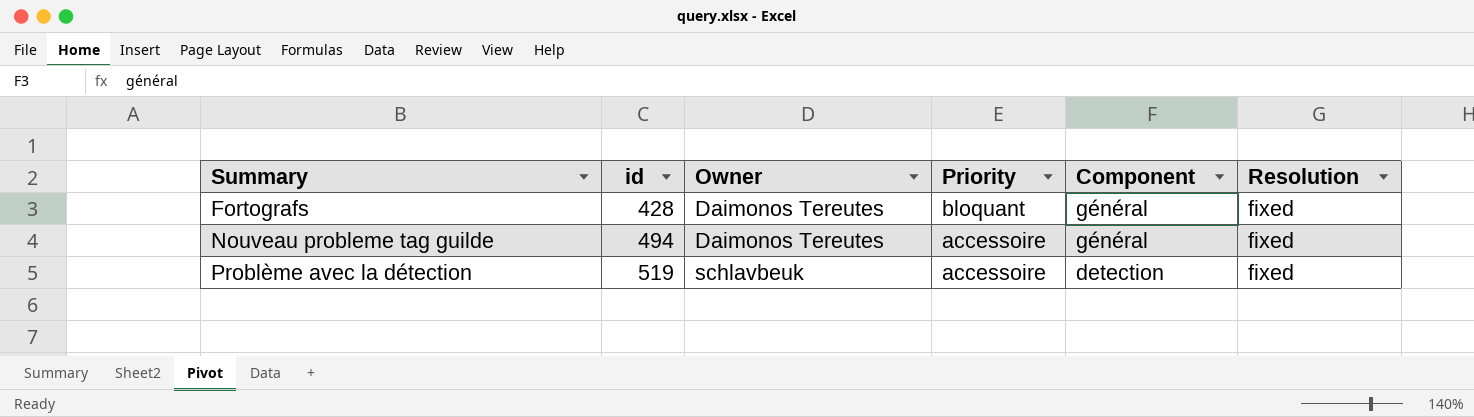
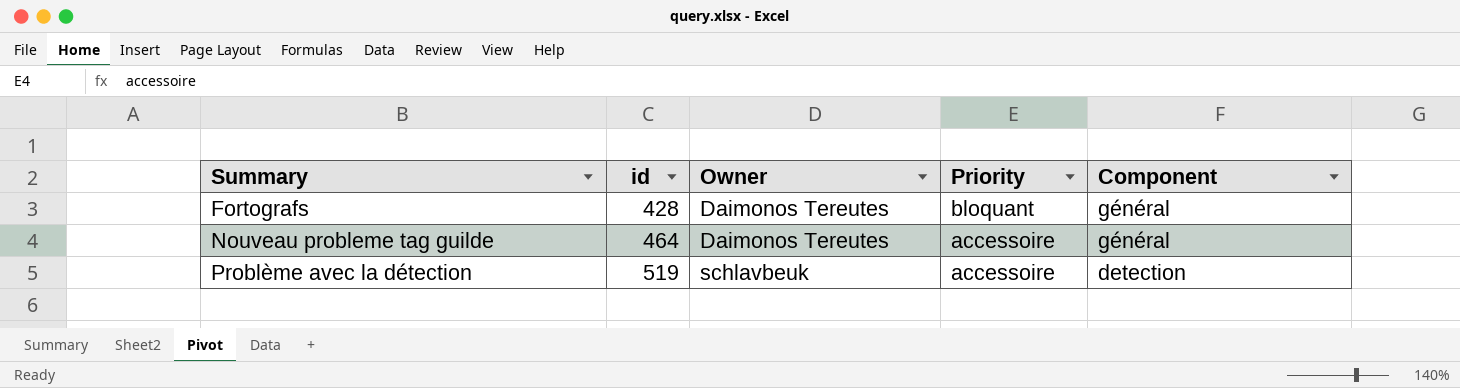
column Resolution | position: 6 -> none
Nouveau probleme tag guilde | id: 494 -> 464

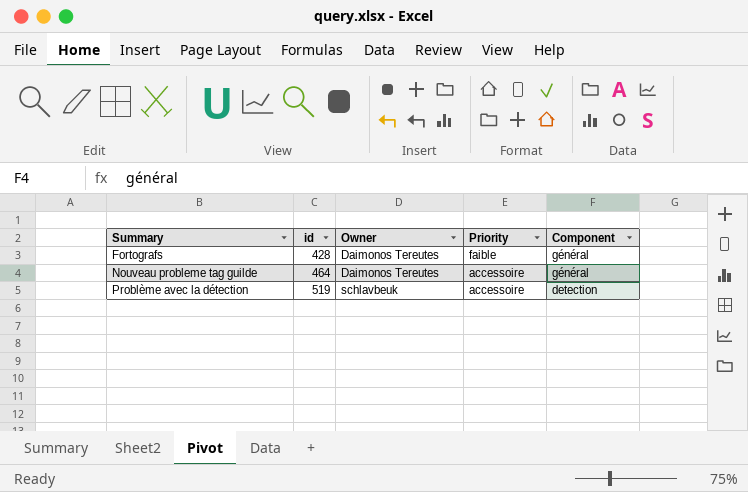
Fortografs | Priority: bloquant -> faible

